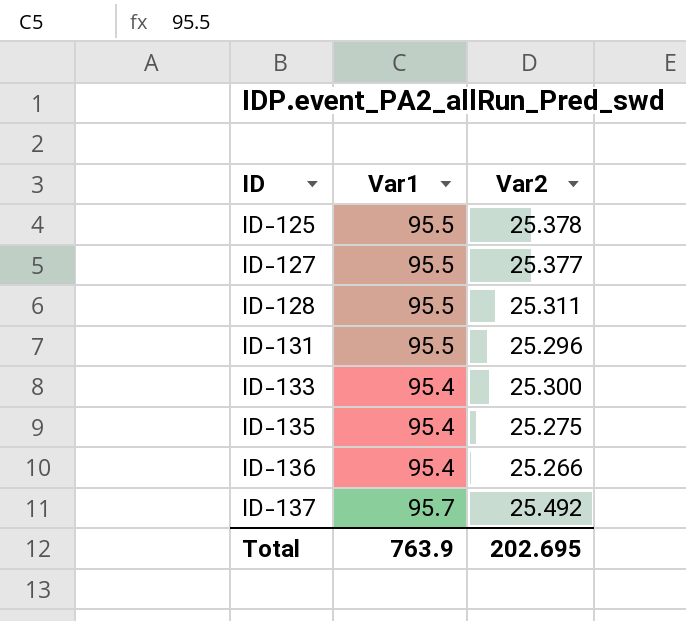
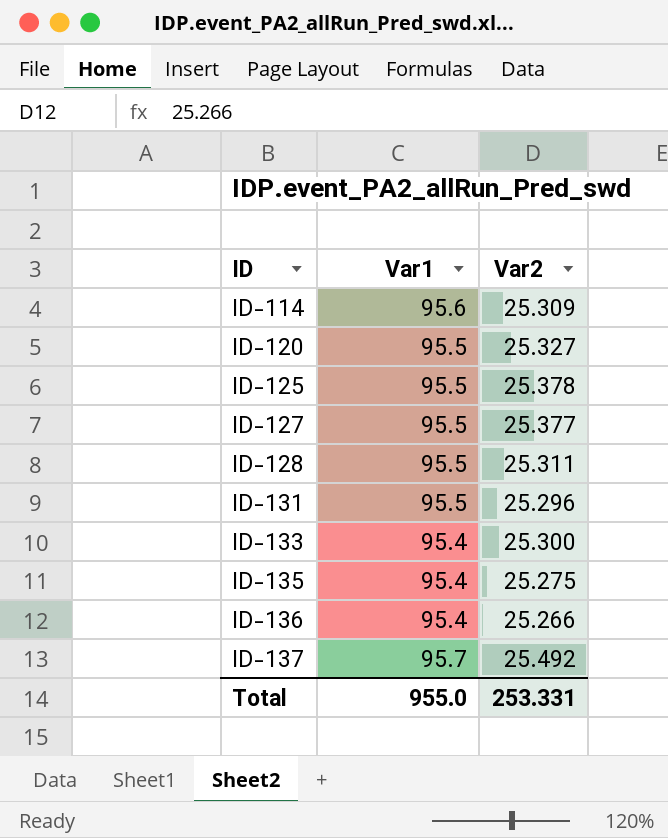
row ID-114: none -> 95.6 | 25.309
row ID-120: none -> 95.5 | 25.327
Total | Var1: 763.9 -> 955.0
Total | Var2: 202.695 -> 253.331

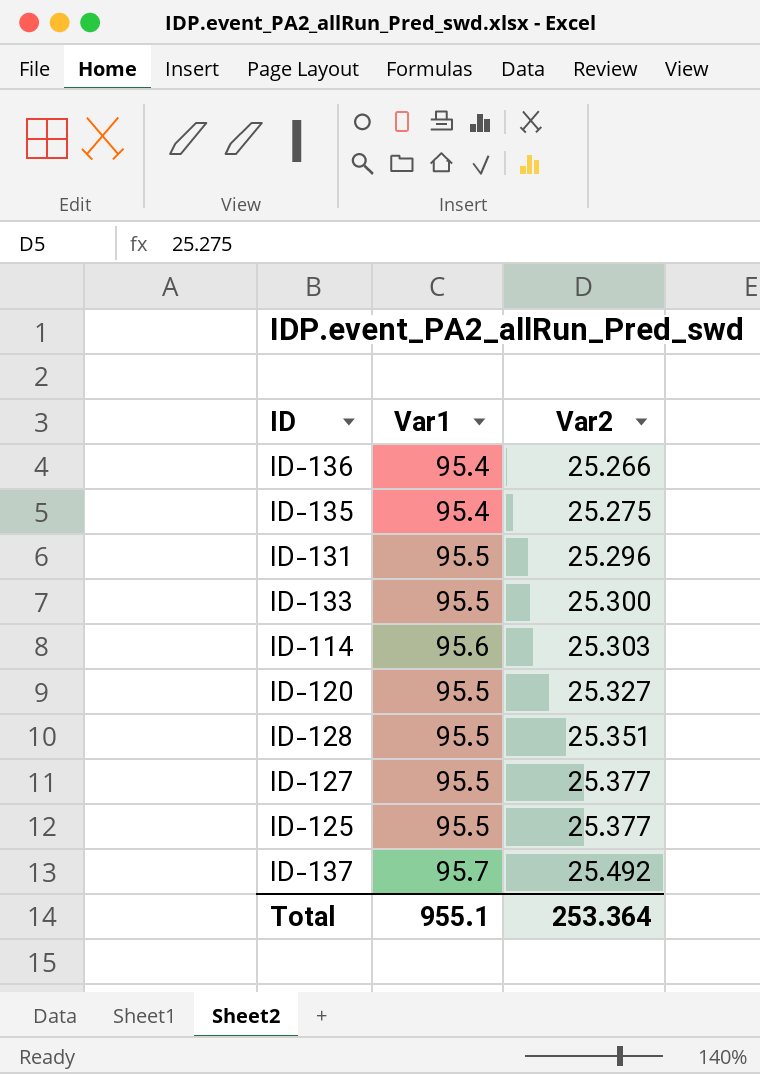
row order: ID ascending -> Var2 ascending
ID-133 | Var1: 95.4 -> 95.5
ID-114 | Var2: 25.309 -> 25.303
ID-128 | Var2: 25.311 -> 25.351
ID-125 | Var2: 25.378 -> 25.377
Total | Var1: 955.0 -> 955.1
Total | Var2: 253.331 -> 253.364

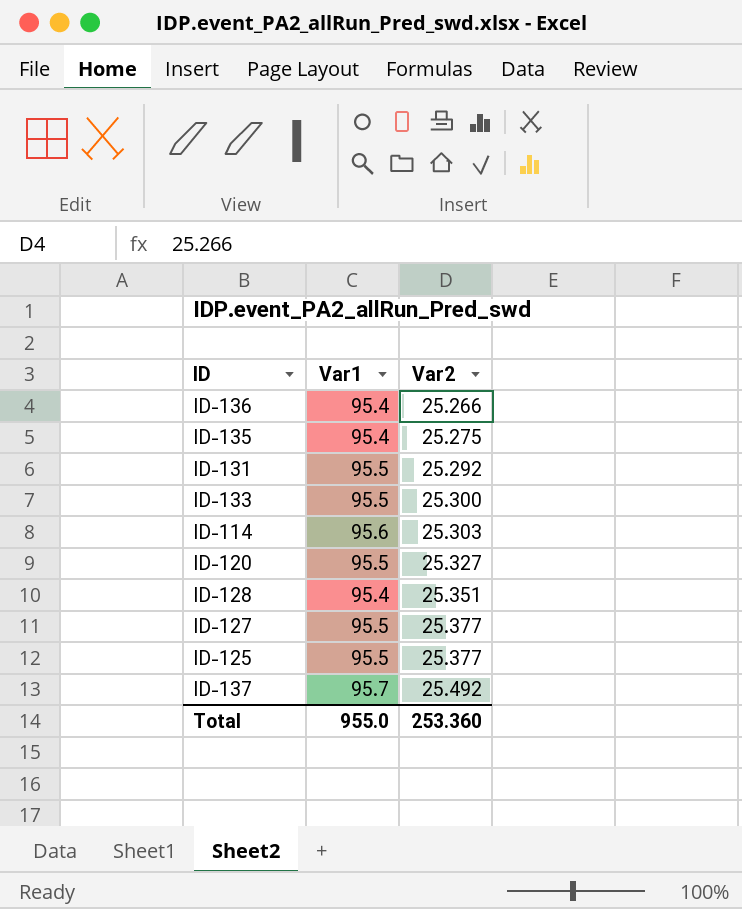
ID-131 | Var2: 25.296 -> 25.292
ID-128 | Var1: 95.5 -> 95.4
Total | Var1: 955.1 -> 955.0
Total | Var2: 253.364 -> 253.360

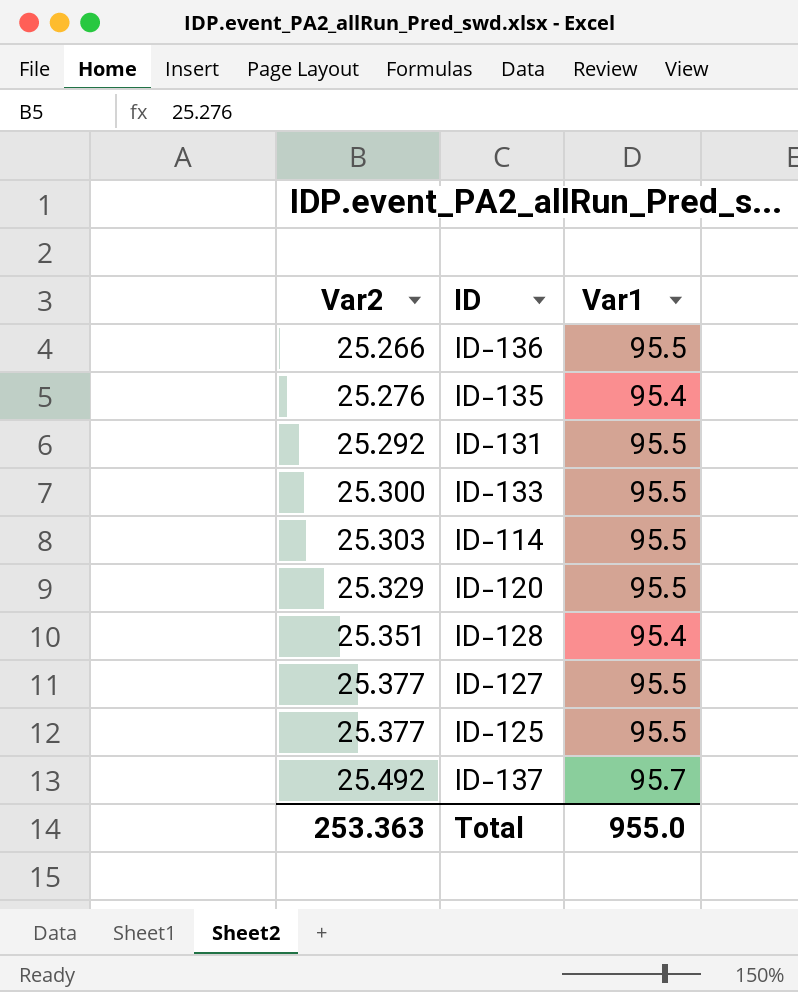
column Var2 | position: 3 -> 1
ID-136 | Var1: 95.4 -> 95.5
ID-135 | Var2: 25.275 -> 25.276
ID-114 | Var1: 95.6 -> 95.5
ID-120 | Var2: 25.327 -> 25.329
Total | Var2: 253.360 -> 253.363

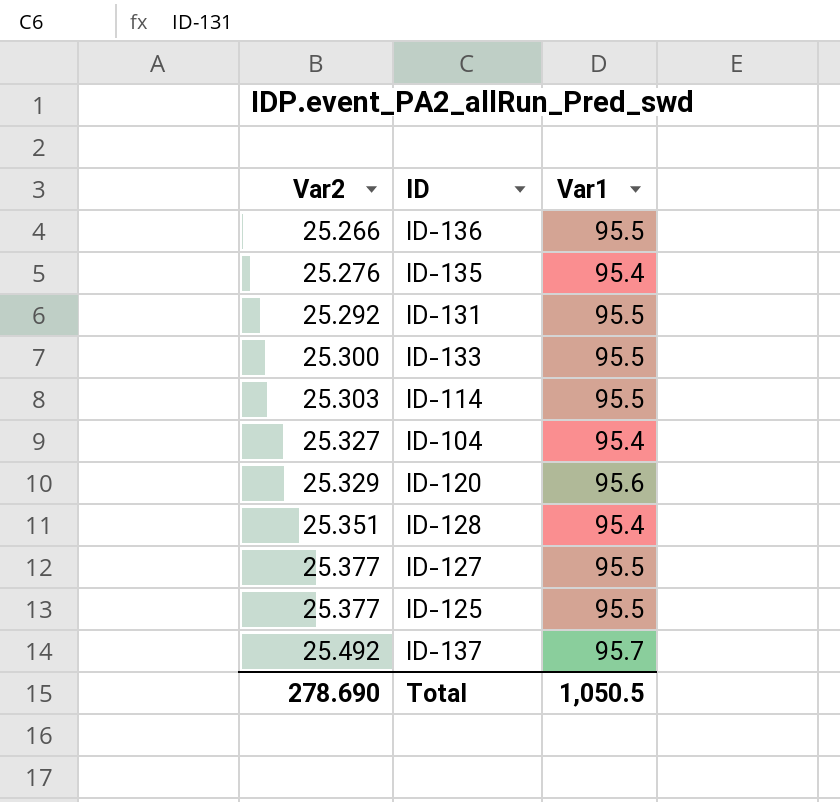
row ID-104: none -> 25.327 | 95.4
ID-120 | Var1: 95.5 -> 95.6
Total | Var2: 253.363 -> 278.690
Total | Var1: 955.0 -> 1,050.5

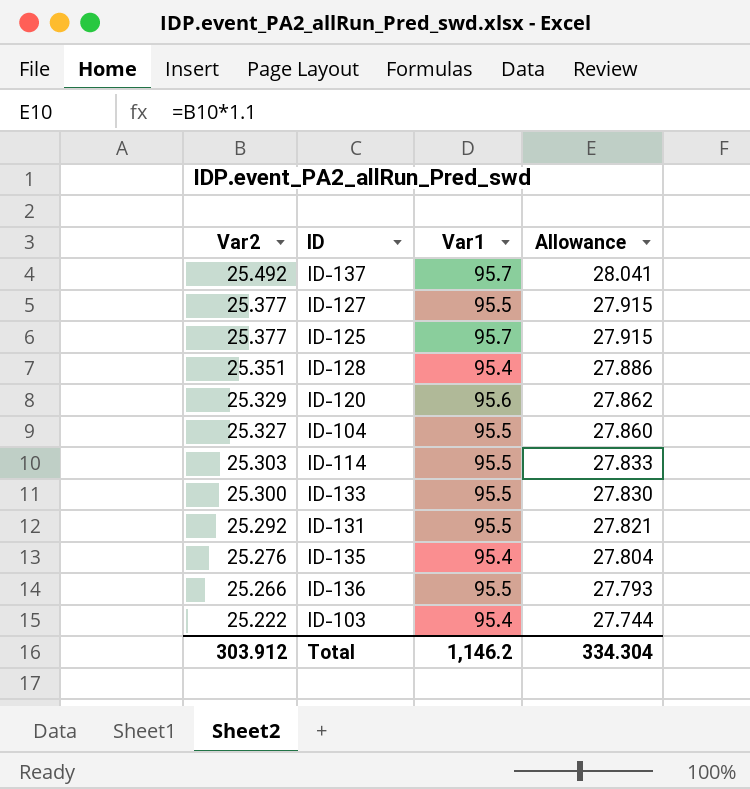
row order: Var2 ascending -> Var2 descending
column Allowance | formula: none -> [Var2] * 1.1
ID-125 | Var1: 95.5 -> 95.7
ID-104 | Var1: 95.4 -> 95.5
row ID-103: none -> 25.222 | 95.4 | 27.744
Total | Var2: 278.690 -> 303.912
Total | Var1: 1,050.5 -> 1,146.2

